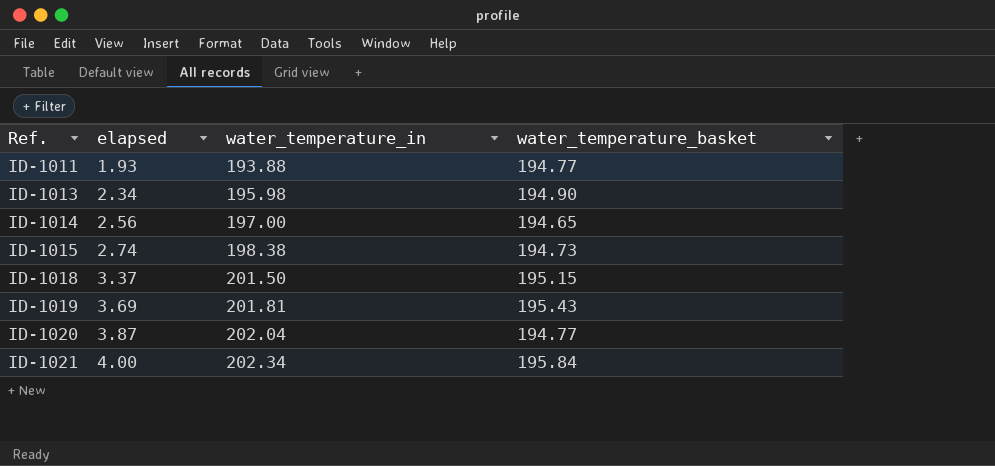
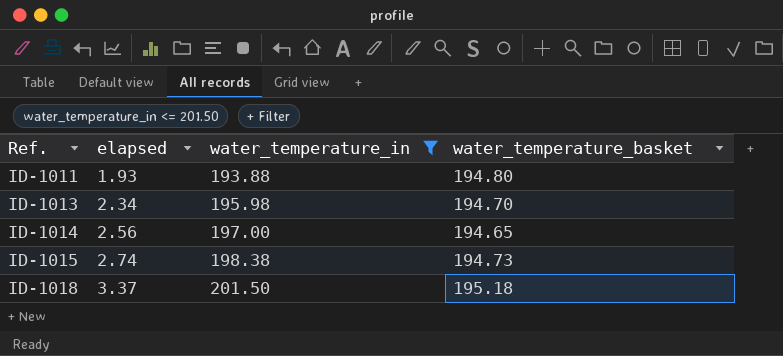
filter: none -> water_temperature_in <= 201.50
ID-1011 | water_temperature_basket: 194.77 -> 194.80
ID-1013 | water_temperature_basket: 194.90 -> 194.70
ID-1018 | water_temperature_basket: 195.15 -> 195.18

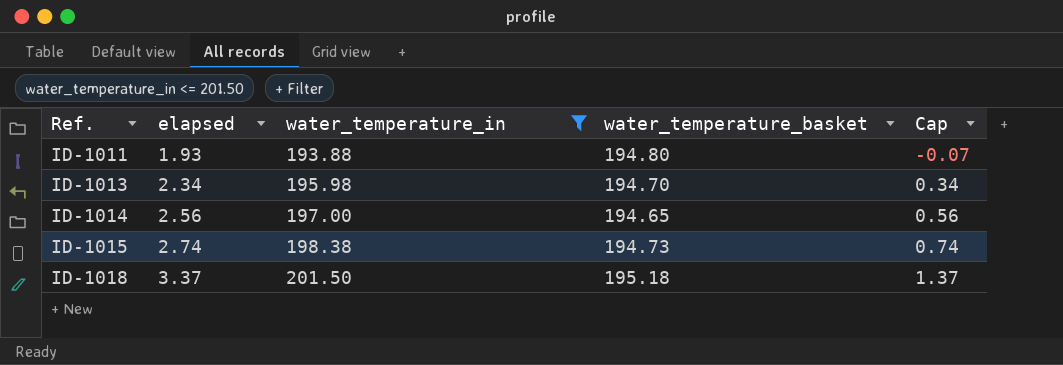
column Cap | formula: none -> [elapsed] - 2

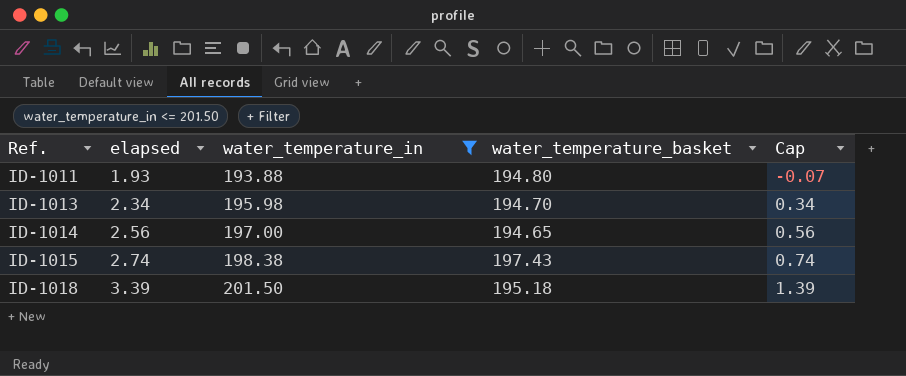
ID-1015 | water_temperature_basket: 194.73 -> 197.43
ID-1018 | elapsed: 3.37 -> 3.39
ID-1018 | Cap: 1.37 -> 1.39

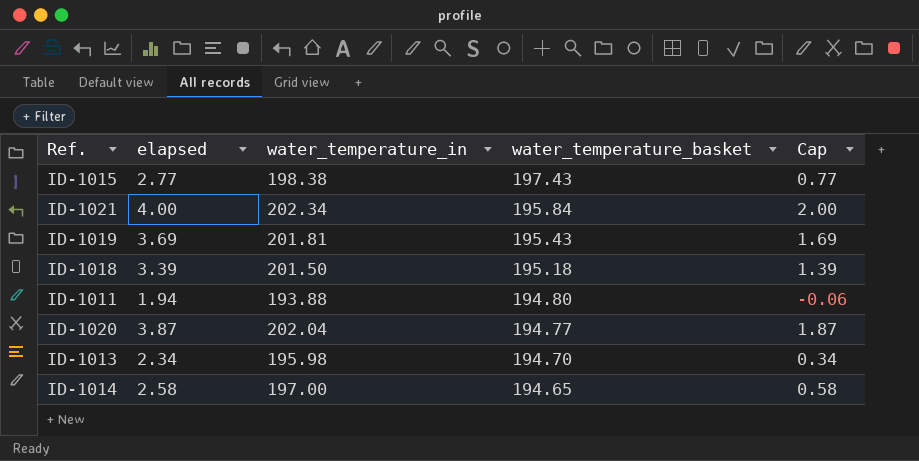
filter: water_temperature_in <= 201.50 -> none
row order: Ref. ascending -> water_temperature_basket descending
ID-1015 | elapsed: 2.74 -> 2.77
ID-1015 | Cap: 0.74 -> 0.77
ID-1011 | elapsed: 1.93 -> 1.94
ID-1011 | Cap: -0.07 -> -0.06
ID-1014 | elapsed: 2.56 -> 2.58
ID-1014 | Cap: 0.56 -> 0.58

